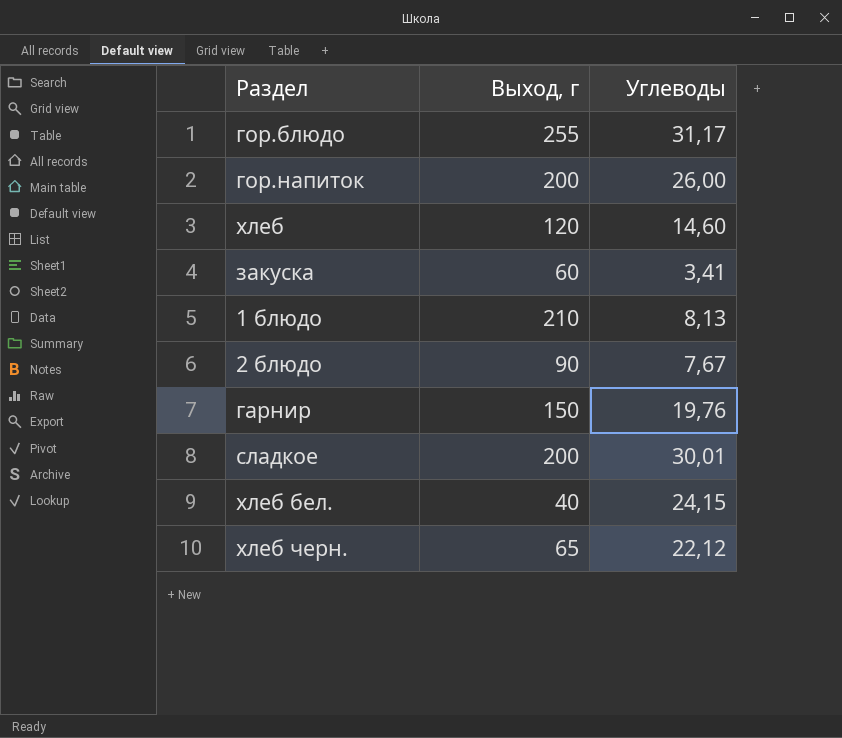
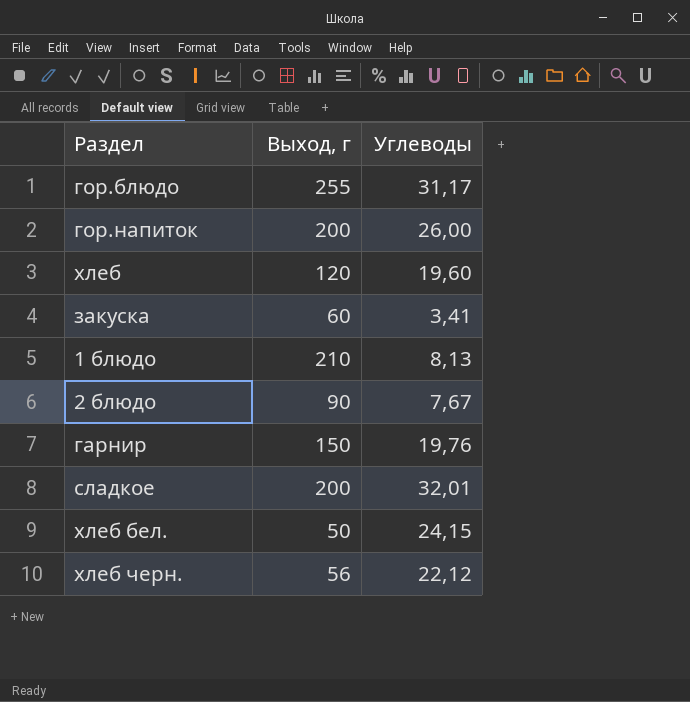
хлеб | Углеводы: 14,60 -> 19,60
сладкое | Углеводы: 30,01 -> 32,01
хлеб бел. | Выход, г: 40 -> 50
хлеб черн. | Выход, г: 65 -> 56

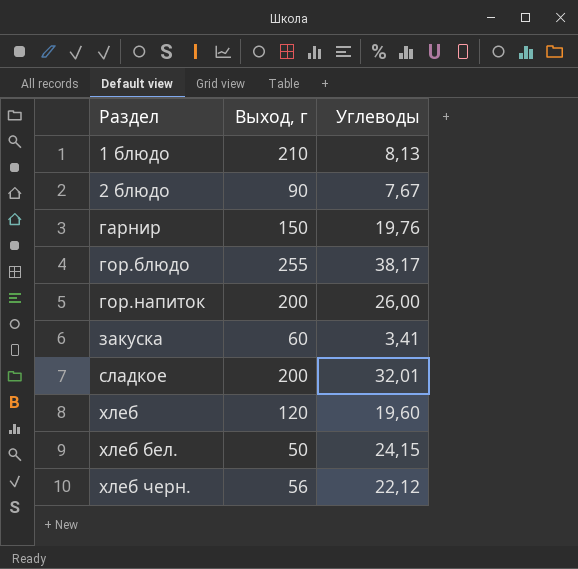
row order: none -> Раздел ascending
гор.блюдо | Углеводы: 31,17 -> 38,17

